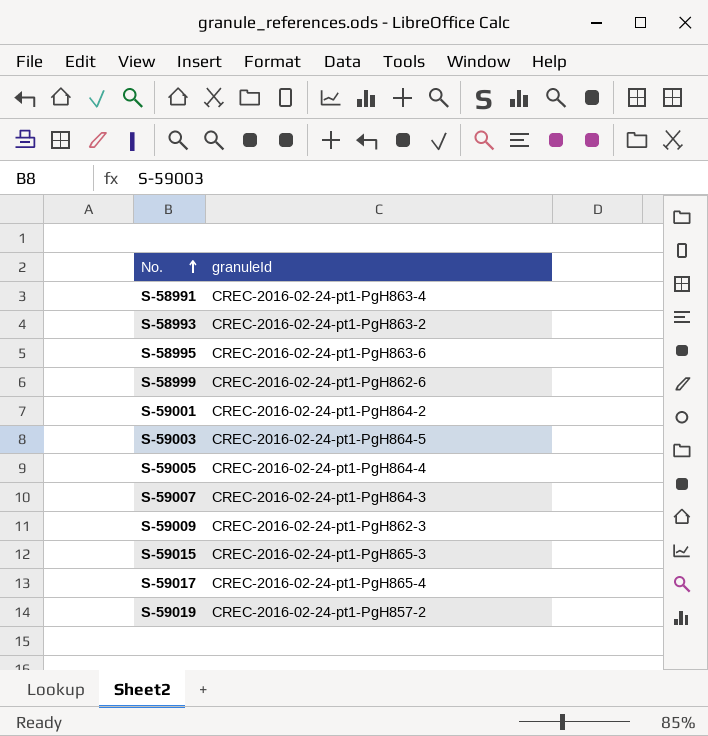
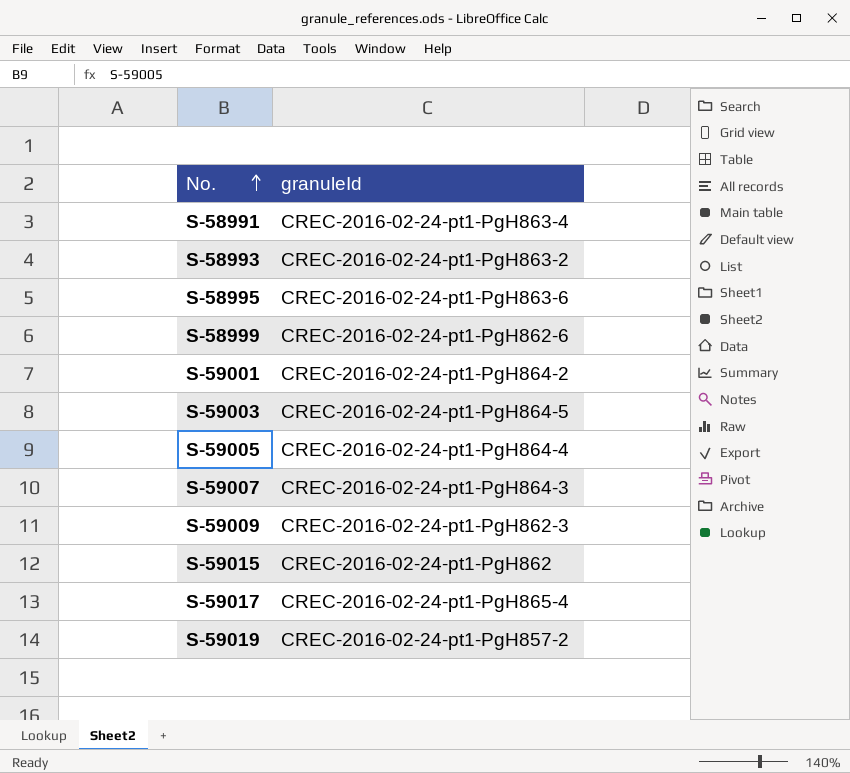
S-59015 | granuleId: CREC-2016-02-24-pt1-PgH865-3 -> CREC-2016-02-24-pt1-PgH862

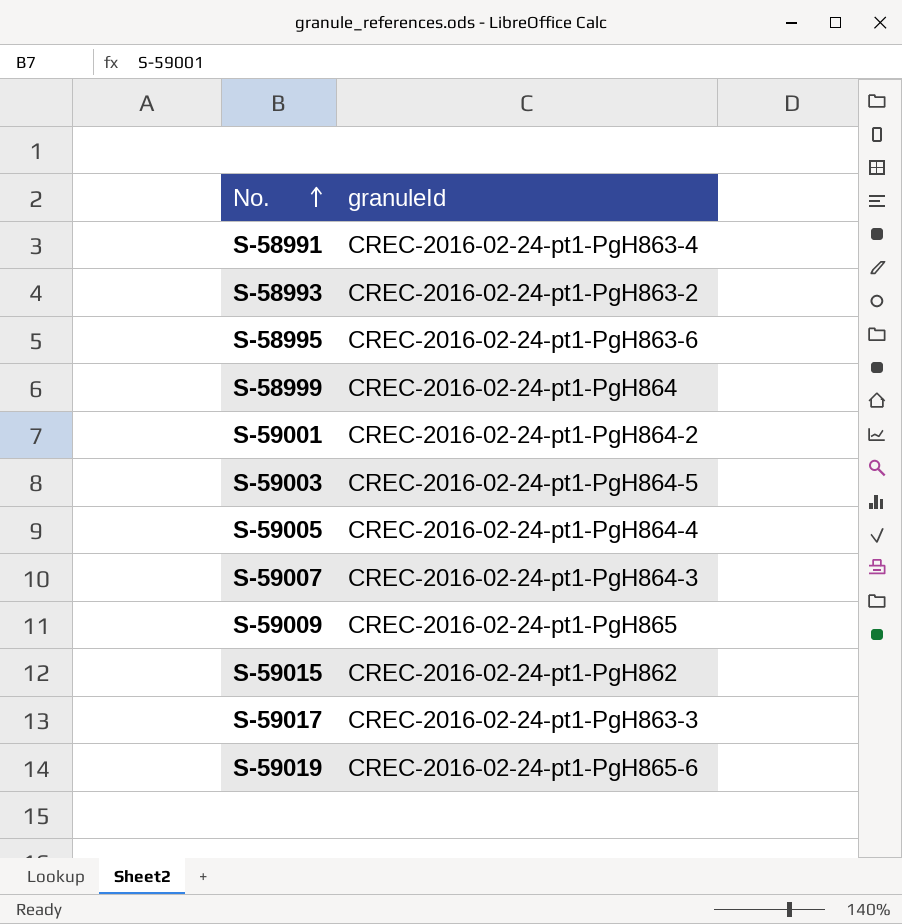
S-58999 | granuleId: CREC-2016-02-24-pt1-PgH862-6 -> CREC-2016-02-24-pt1-PgH864
S-59009 | granuleId: CREC-2016-02-24-pt1-PgH862-3 -> CREC-2016-02-24-pt1-PgH865
S-59017 | granuleId: CREC-2016-02-24-pt1-PgH865-4 -> CREC-2016-02-24-pt1-PgH863-3
S-59019 | granuleId: CREC-2016-02-24-pt1-PgH857-2 -> CREC-2016-02-24-pt1-PgH865-6

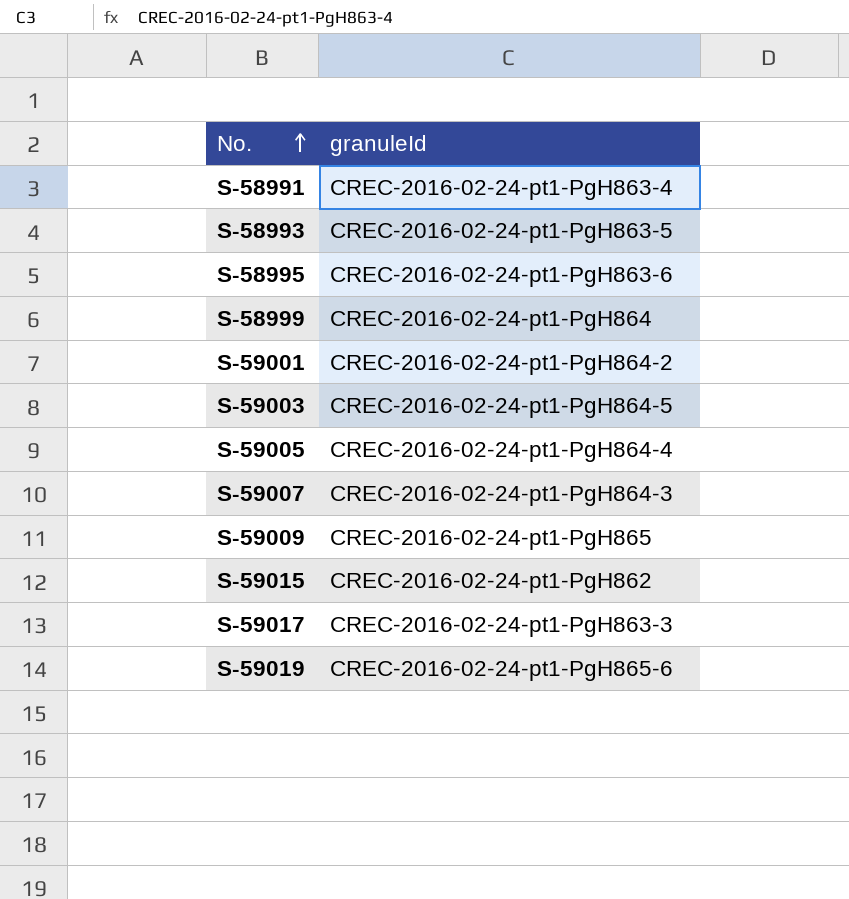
S-58993 | granuleId: CREC-2016-02-24-pt1-PgH863-2 -> CREC-2016-02-24-pt1-PgH863-5

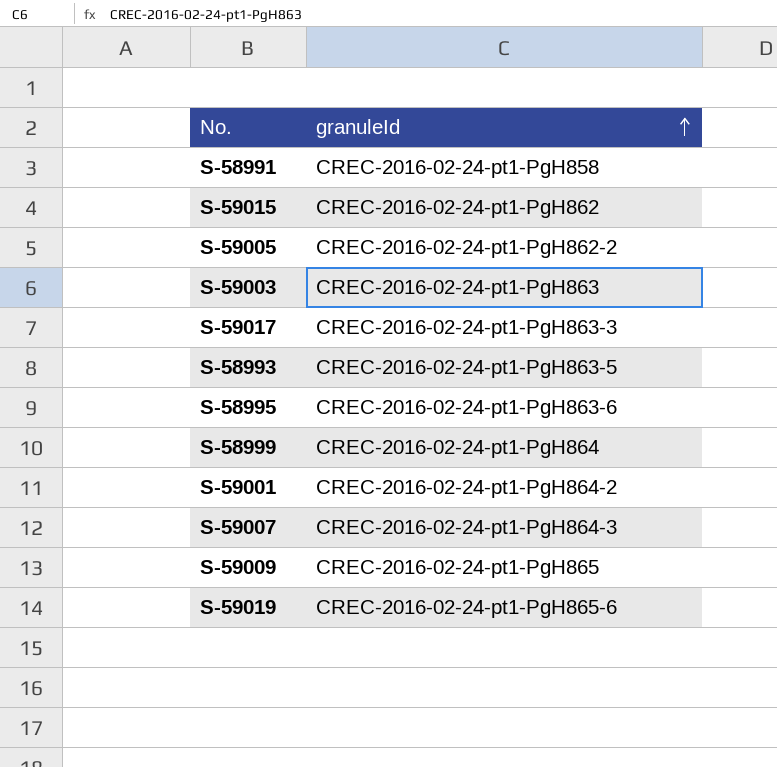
row order: No. ascending -> granuleId ascending
S-58991 | granuleId: CREC-2016-02-24-pt1-PgH863-4 -> CREC-2016-02-24-pt1-PgH858
S-59005 | granuleId: CREC-2016-02-24-pt1-PgH864-4 -> CREC-2016-02-24-pt1-PgH862-2
S-59003 | granuleId: CREC-2016-02-24-pt1-PgH864-5 -> CREC-2016-02-24-pt1-PgH863

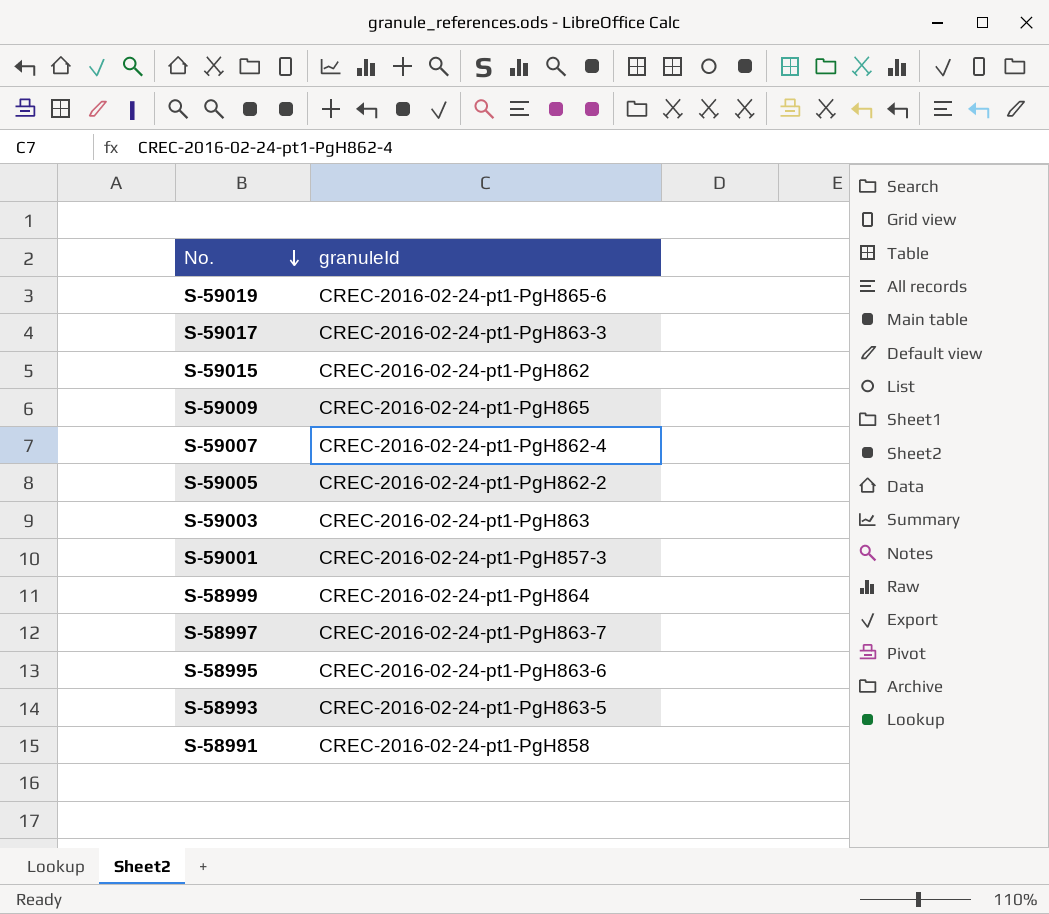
row order: granuleId ascending -> No. descending
S-59007 | granuleId: CREC-2016-02-24-pt1-PgH864-3 -> CREC-2016-02-24-pt1-PgH862-4
S-59001 | granuleId: CREC-2016-02-24-pt1-PgH864-2 -> CREC-2016-02-24-pt1-PgH857-3
row S-58997: none -> CREC-2016-02-24-pt1-PgH863-7

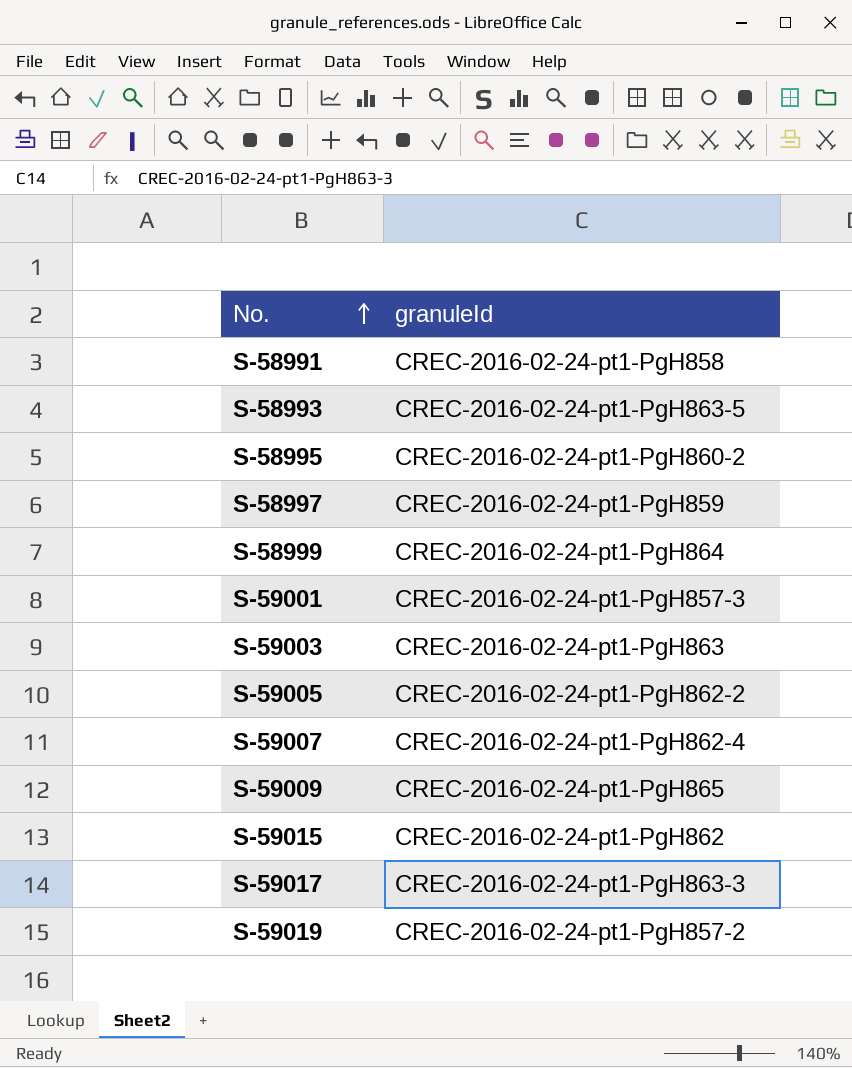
row order: No. descending -> No. ascending
S-58995 | granuleId: CREC-2016-02-24-pt1-PgH863-6 -> CREC-2016-02-24-pt1-PgH860-2
S-58997 | granuleId: CREC-2016-02-24-pt1-PgH863-7 -> CREC-2016-02-24-pt1-PgH859
S-59019 | granuleId: CREC-2016-02-24-pt1-PgH865-6 -> CREC-2016-02-24-pt1-PgH857-2

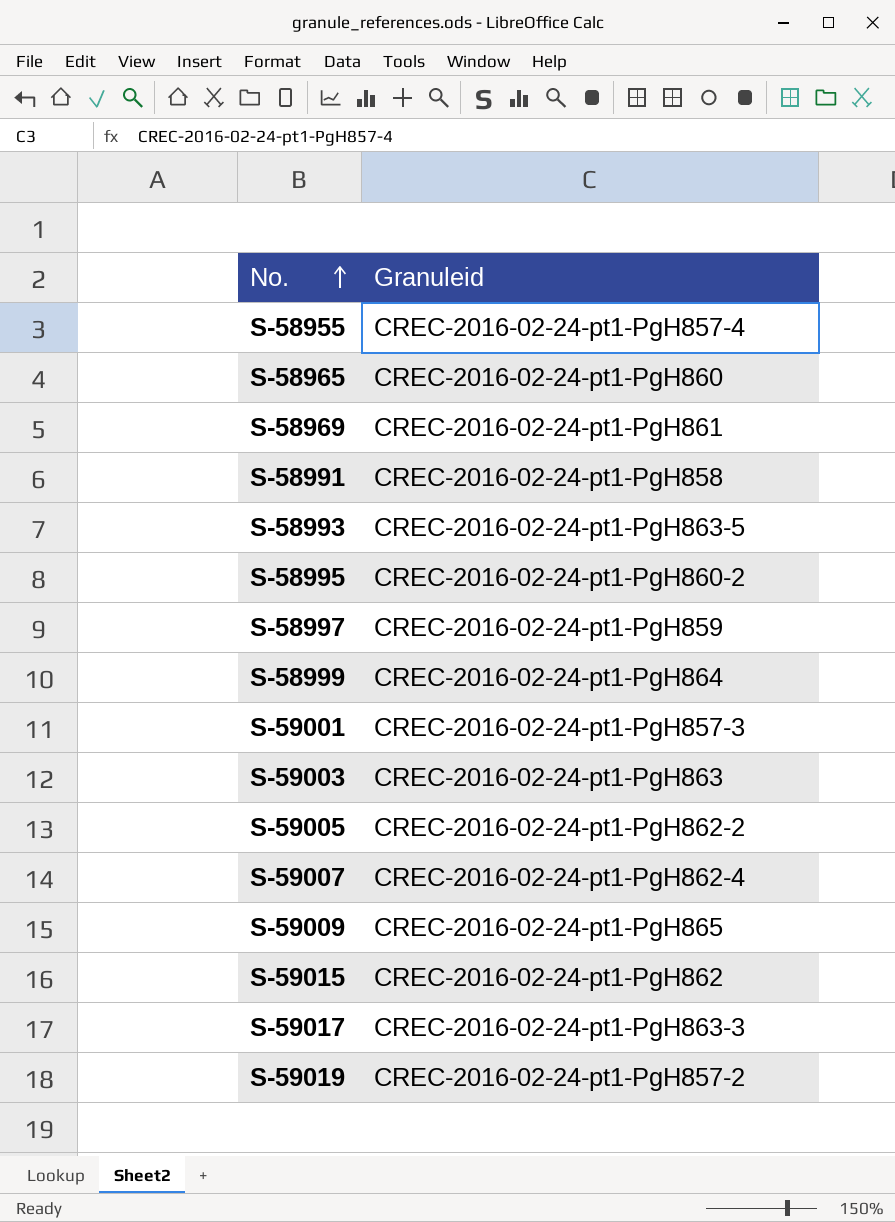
column name: granuleId -> Granuleid
row S-58955: none -> CREC-2016-02-24-pt1-PgH857-4
row S-58965: none -> CREC-2016-02-24-pt1-PgH860
row S-58969: none -> CREC-2016-02-24-pt1-PgH861

